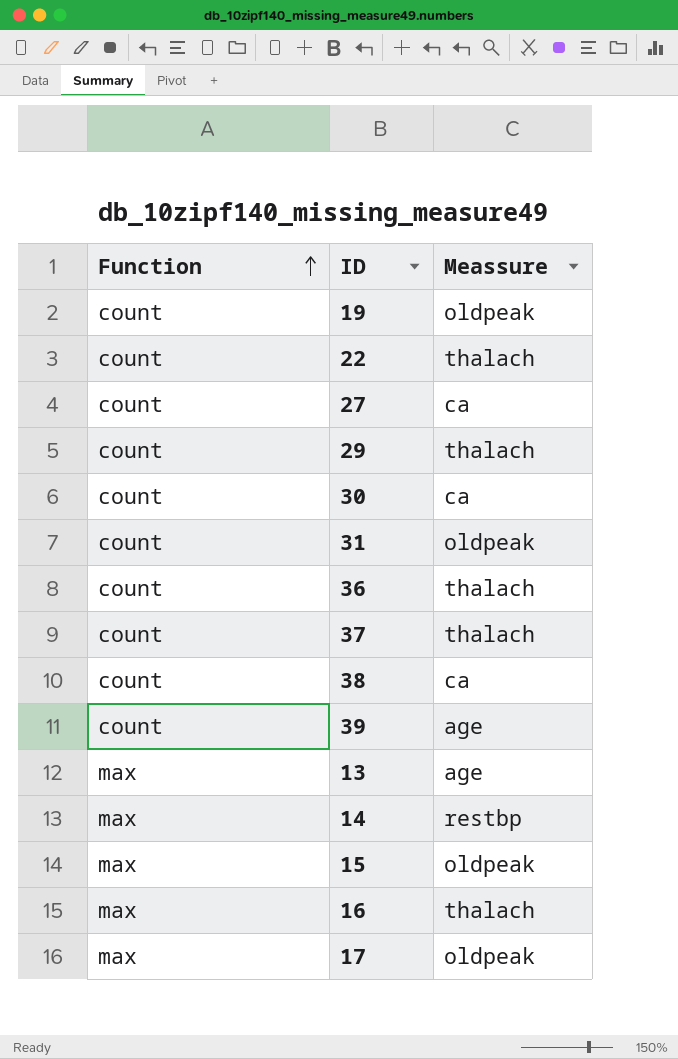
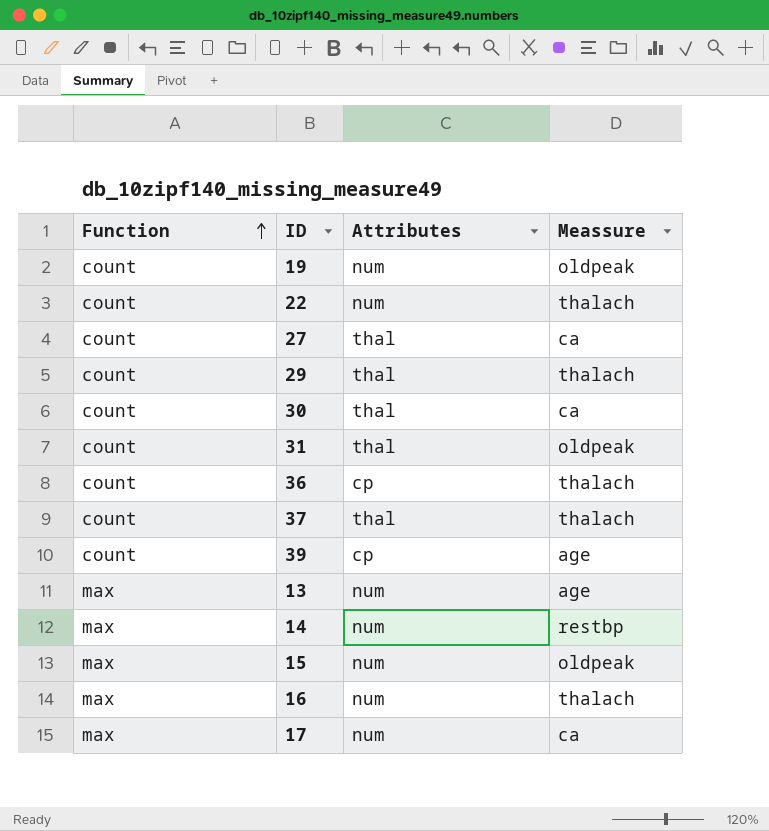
column Attributes | position: none -> 3
row 38: count | ca -> none
17 | Meassure: oldpeak -> ca

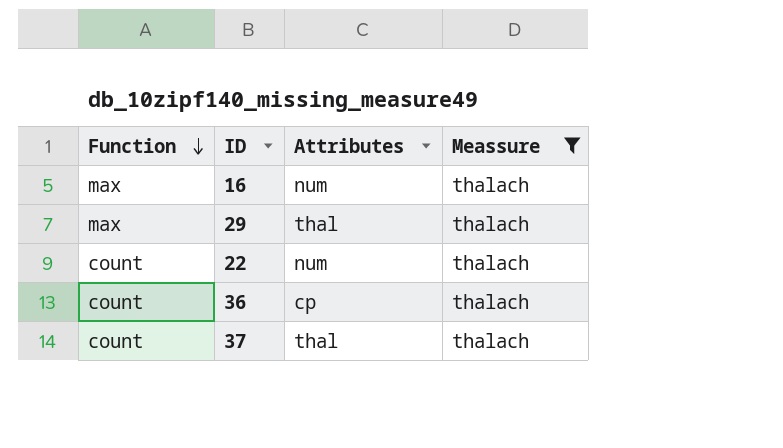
filter: none -> Meassure = thalach
row order: Function ascending -> Function descending
29 | Function: count -> max

